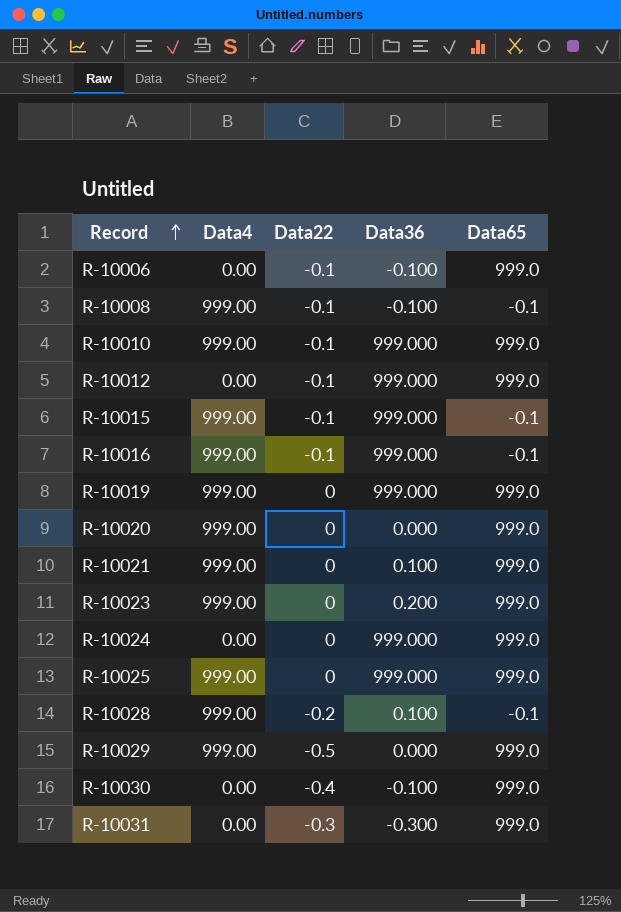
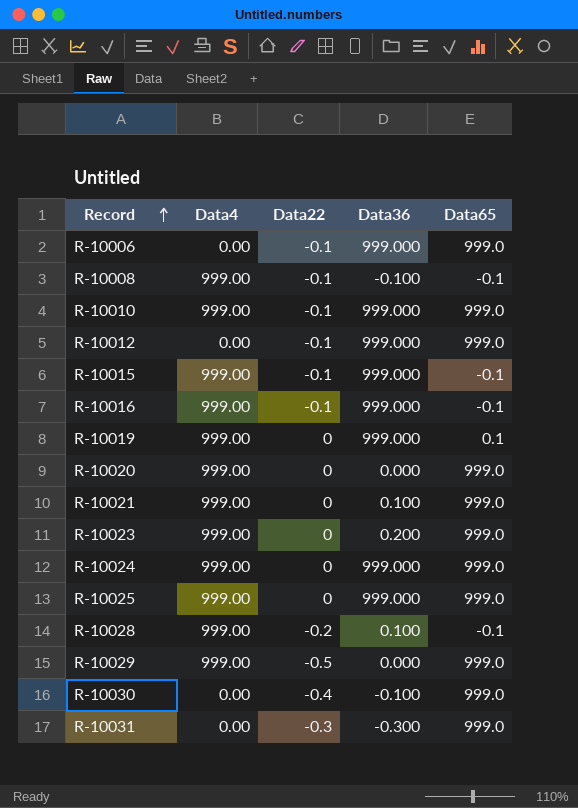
R-10006 | Data36: -0.100 -> 999.000
R-10019 | Data65: 999.0 -> 0.1
R-10024 | Data4: 0.00 -> 999.00

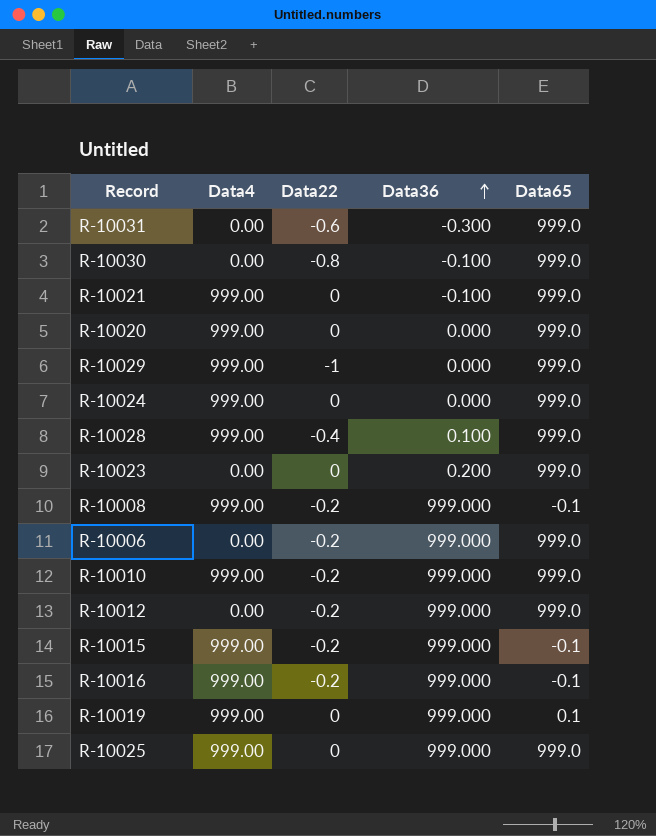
row order: Record ascending -> Data36 ascending
R-10031 | Data22: -0.3 -> -0.6
R-10030 | Data22: -0.4 -> -0.8
R-10021 | Data36: 0.100 -> -0.100
R-10029 | Data22: -0.5 -> -1
R-10024 | Data36: 999.000 -> 0.000
R-10028 | Data22: -0.2 -> -0.4
R-10028 | Data65: -0.1 -> 999.0
R-10023 | Data4: 999.00 -> 0.00
R-10008 | Data22: -0.1 -> -0.2
R-10008 | Data36: -0.100 -> 999.000
R-10006 | Data22: -0.1 -> -0.2
R-10010 | Data22: -0.1 -> -0.2
R-10012 | Data22: -0.1 -> -0.2
R-10015 | Data22: -0.1 -> -0.2
R-10016 | Data22: -0.1 -> -0.2

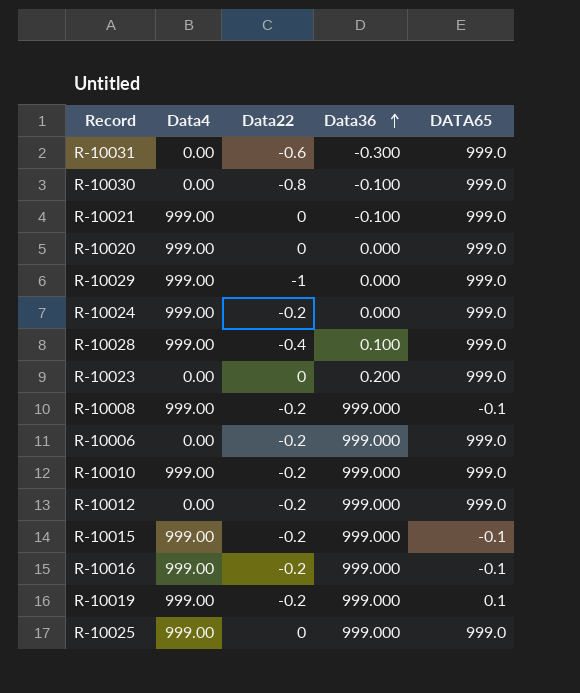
column name: Data65 -> DATA65
R-10024 | Data22: 0 -> -0.2
R-10019 | Data22: 0 -> -0.2

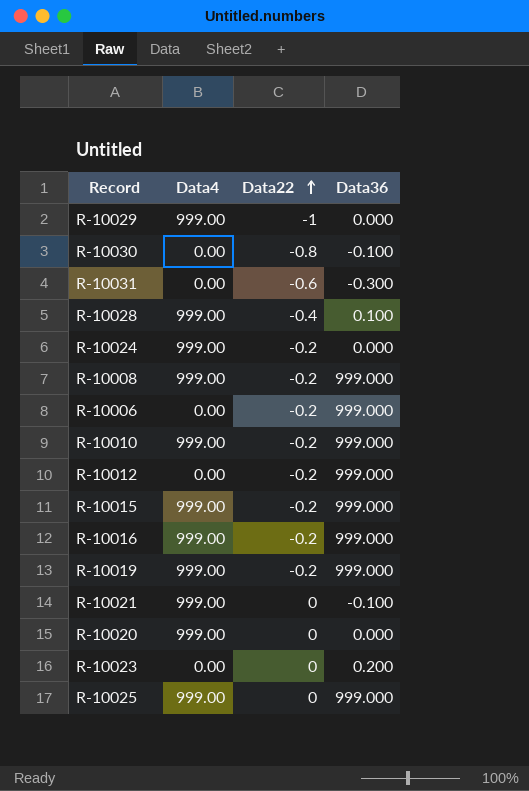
row order: Data36 ascending -> Data22 ascending
column DATA65 | position: 5 -> none

